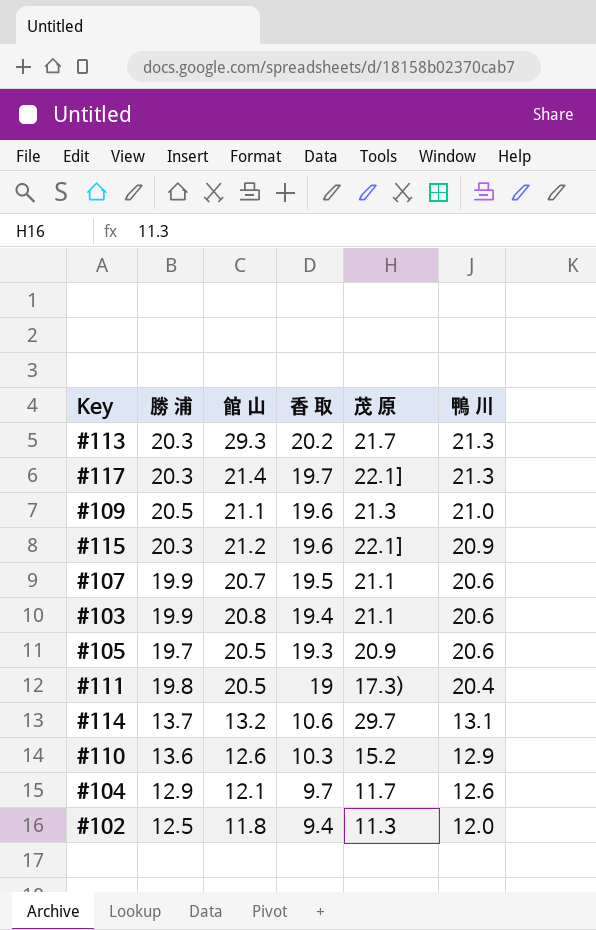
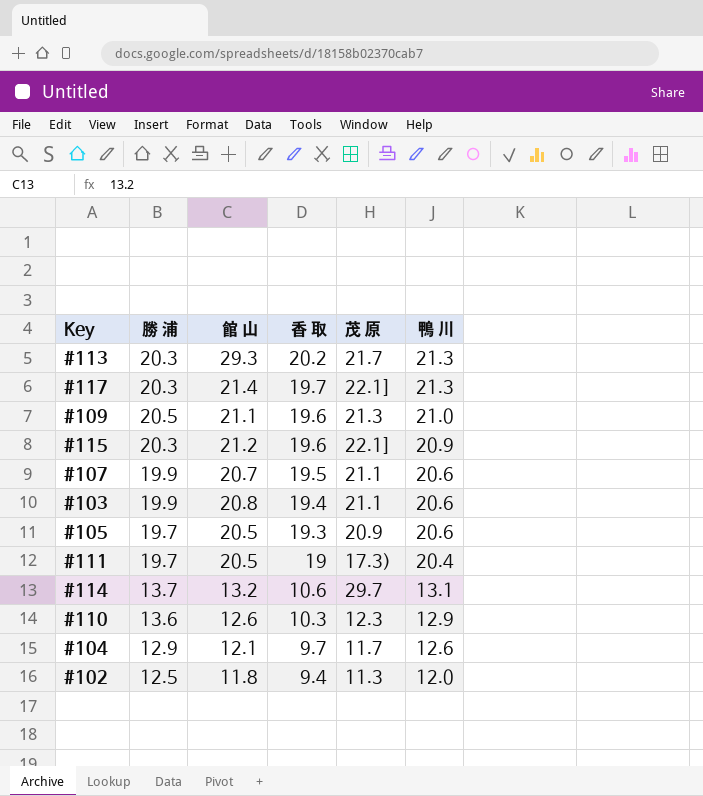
#111 | 勝 浦: 19.8 -> 19.7
#110 | 茂 原: 15.2 -> 12.3

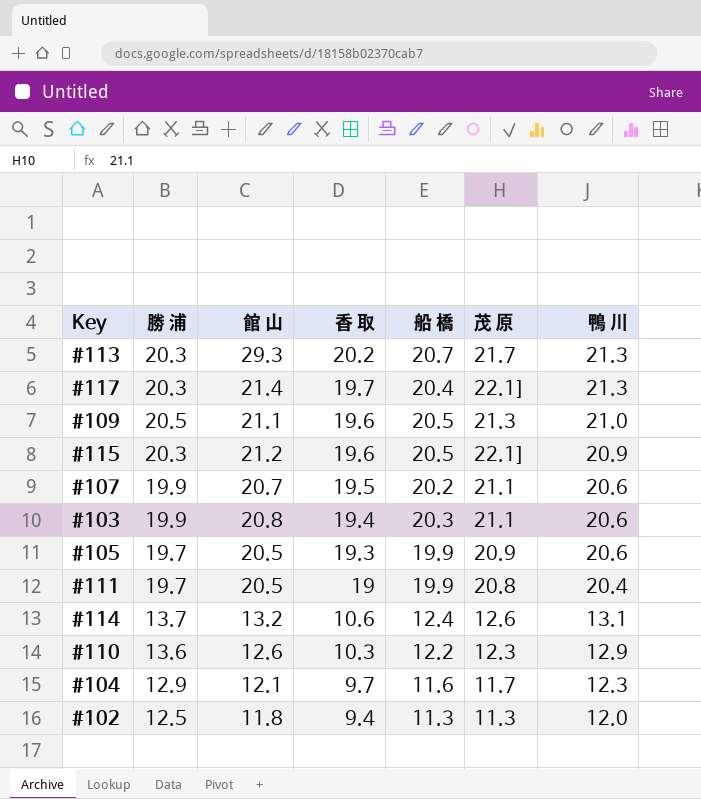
column 船 橋 | position: none -> 5
#111 | 茂 原: 17.3) -> 20.8
#114 | 茂 原: 29.7 -> 12.6
#104 | 鴨 川: 12.6 -> 12.3

